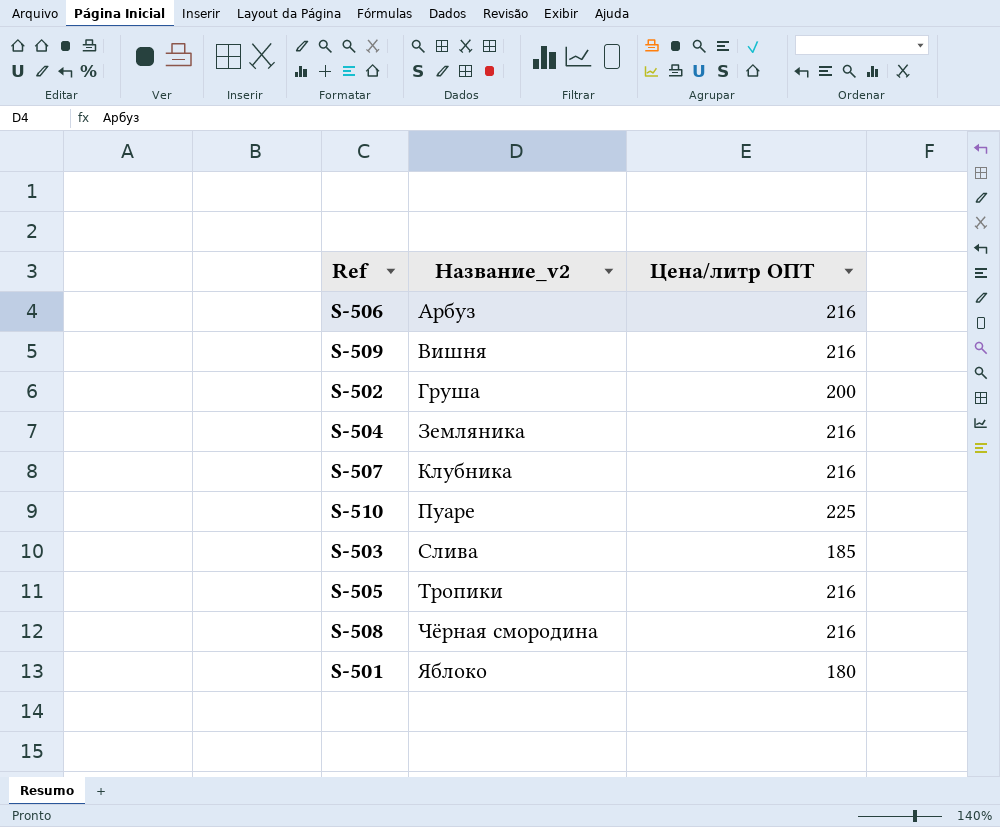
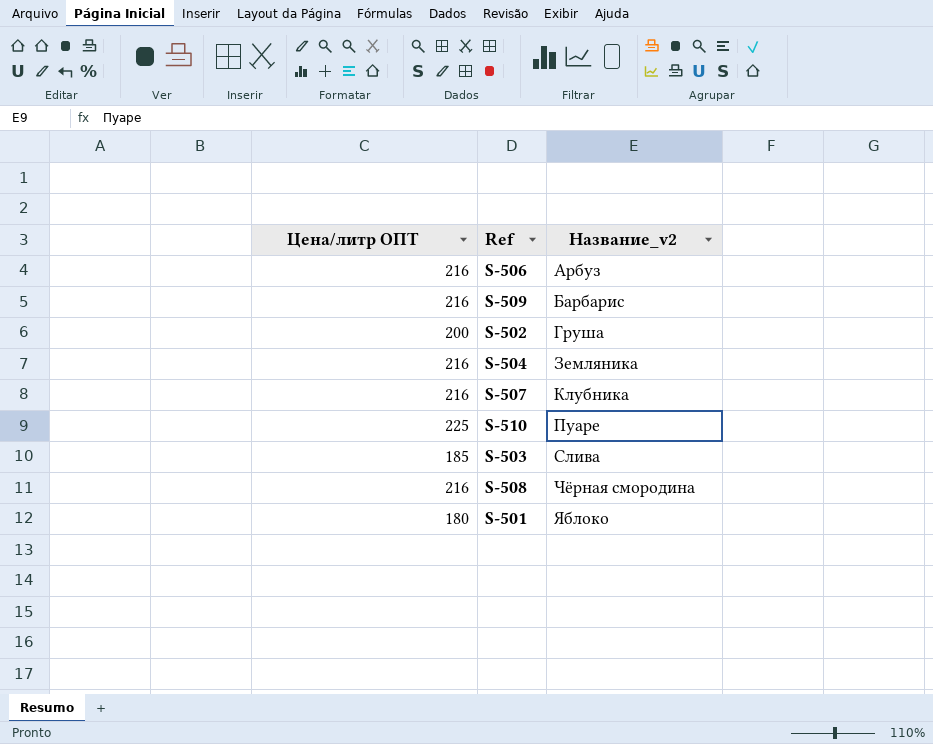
column Цена/литр ОПТ | position: 3 -> 1
row S-505: Тропики | 216 -> none
S-509 | Название_v2: Вишня -> Барбарис

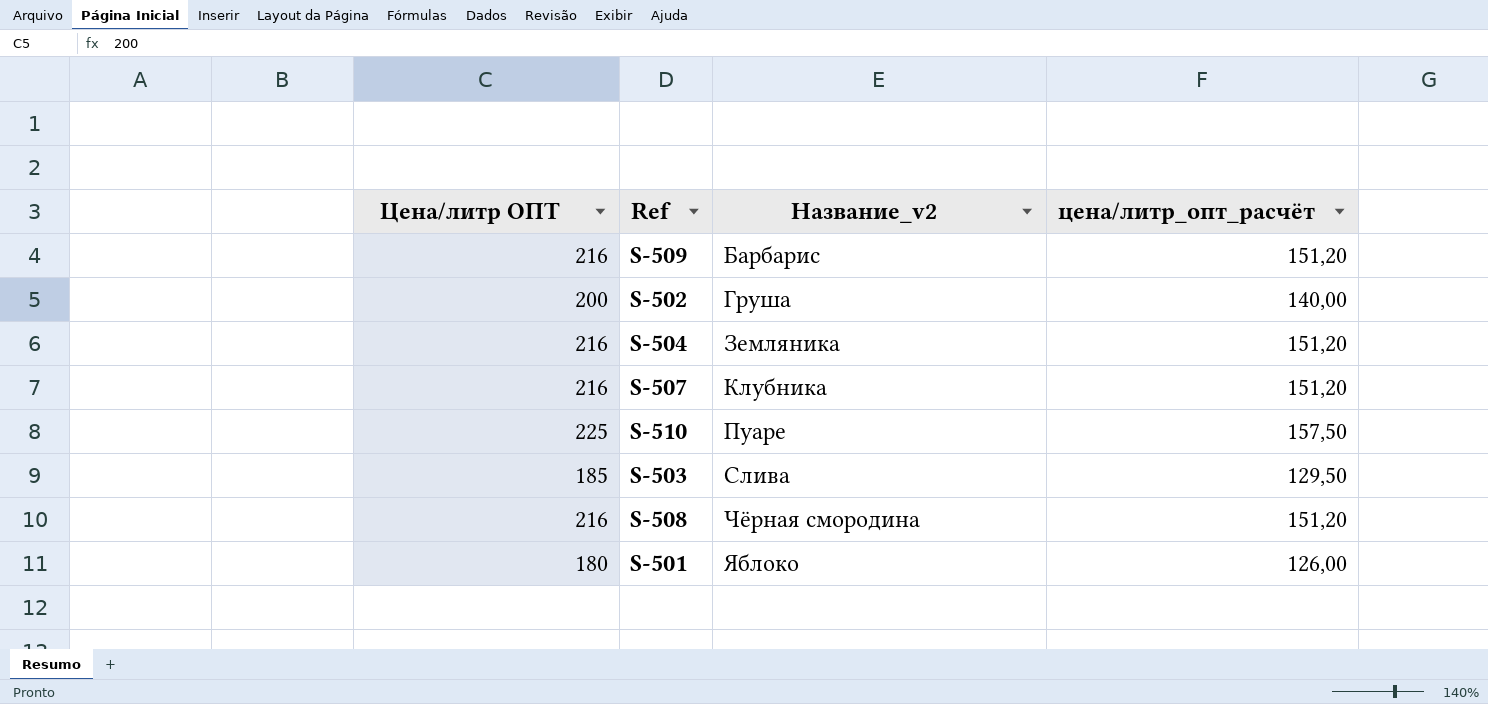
column цена/литр_опт_расчёт | formula: none -> [Цена/литр ОПТ] * 0,7
row S-506: 216 | Арбуз -> none

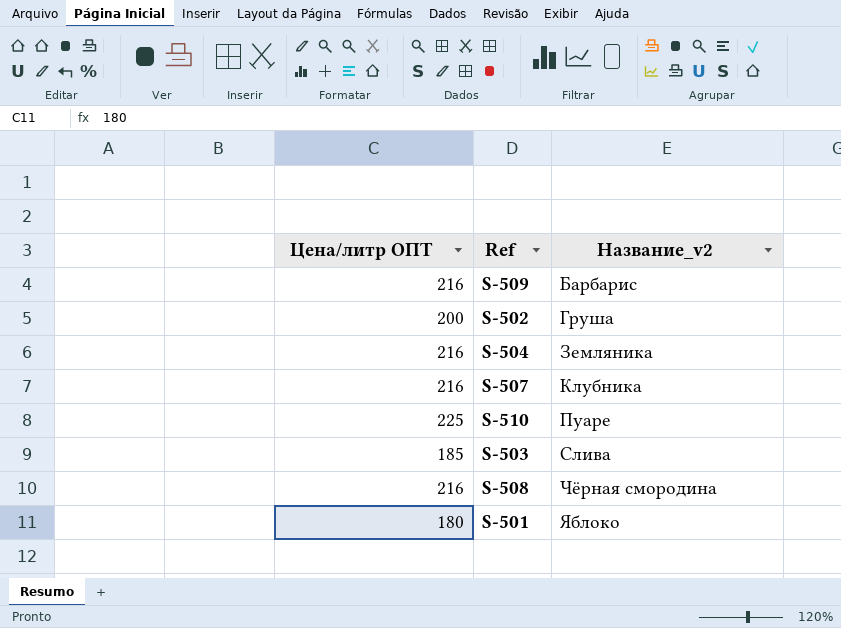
column цена/литр_опт_расчёт | formula: [Цена/литр ОПТ] * 0,7 -> none

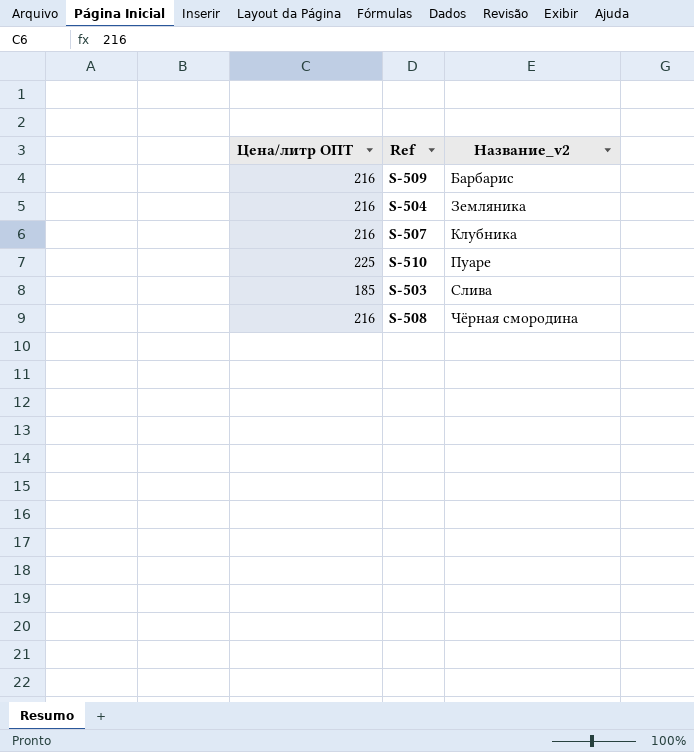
row S-502: 200 | Груша -> none
row S-501: 180 | Яблоко -> none

